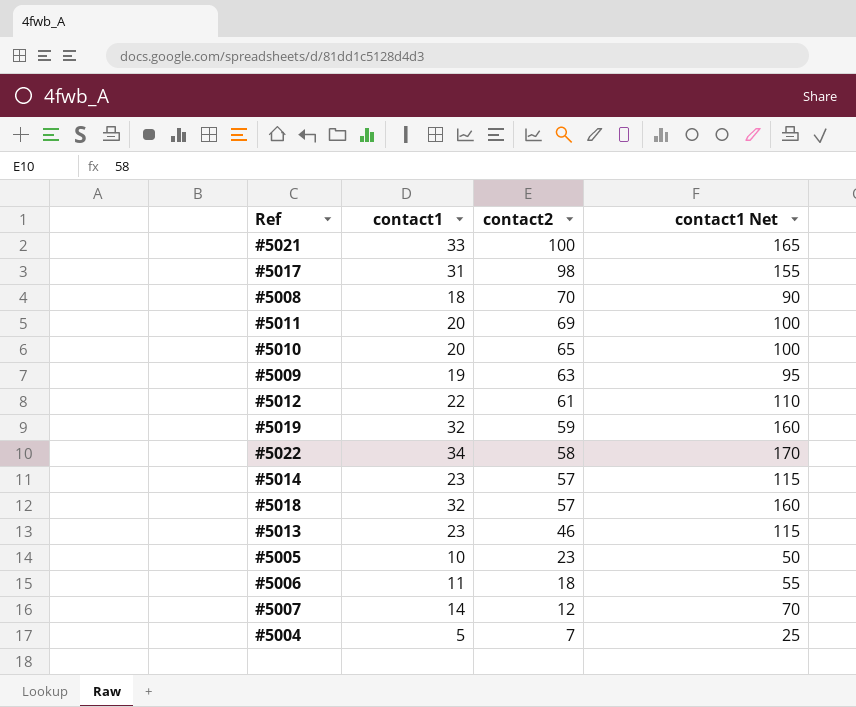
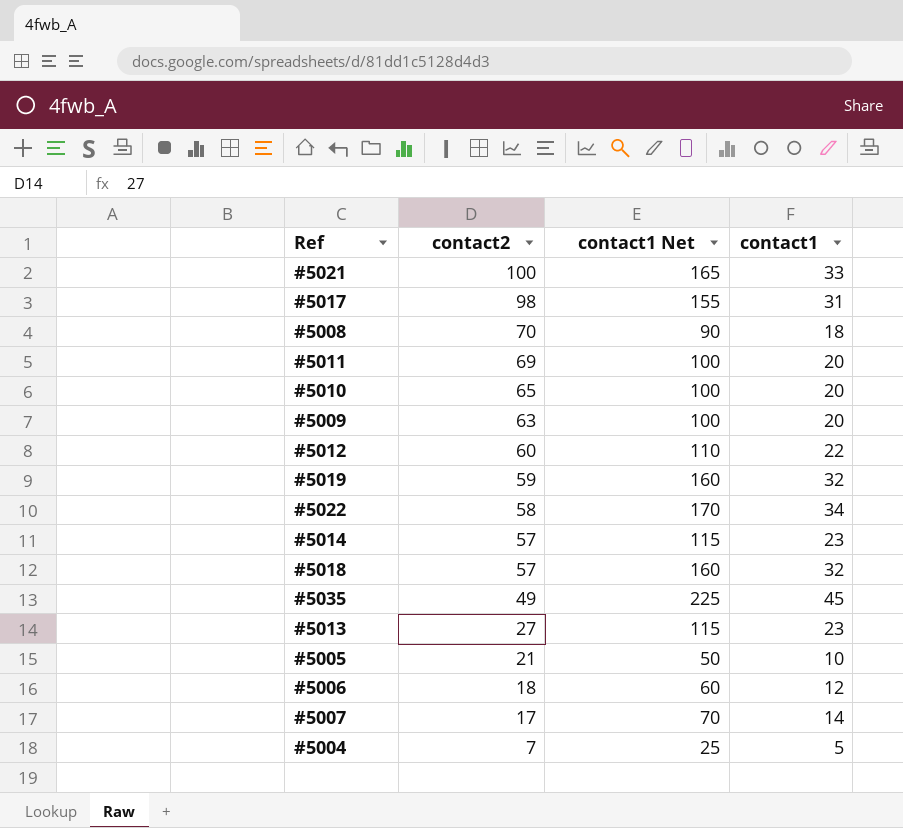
column contact1 | position: 2 -> 4
#5009 | contact1 Net: 95 -> 100
#5009 | contact1: 19 -> 20
#5012 | contact2: 61 -> 60
row #5035: none -> 49 | 225 | 45
#5013 | contact2: 46 -> 27
#5005 | contact2: 23 -> 21
#5006 | contact1 Net: 55 -> 60
#5006 | contact1: 11 -> 12
#5007 | contact2: 12 -> 17

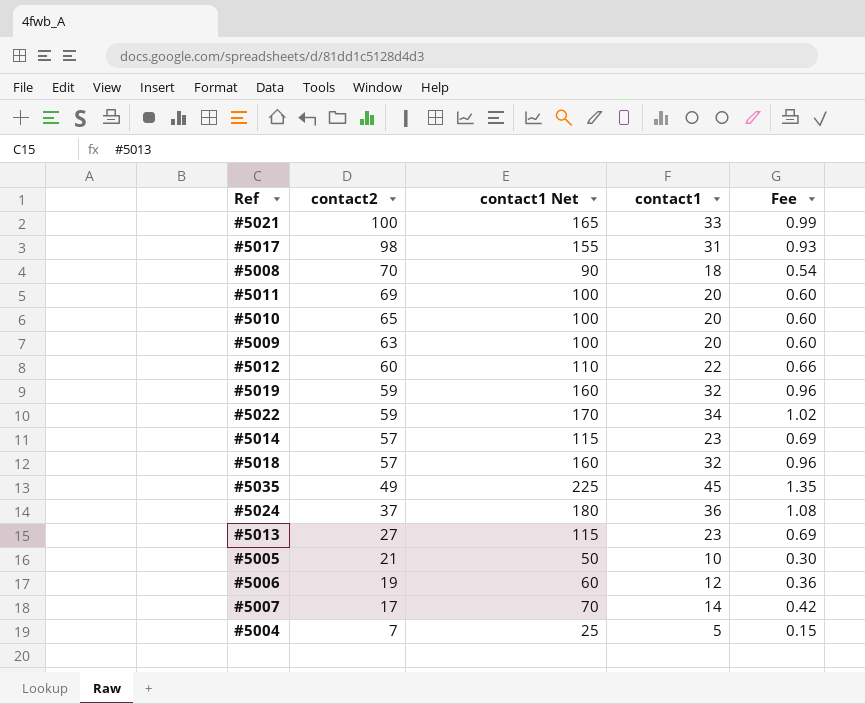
column Fee | formula: none -> [contact1] * 0.03
#5022 | contact2: 58 -> 59
row #5024: none -> 37 | 180 | 36 | 1.08
#5006 | contact2: 18 -> 19

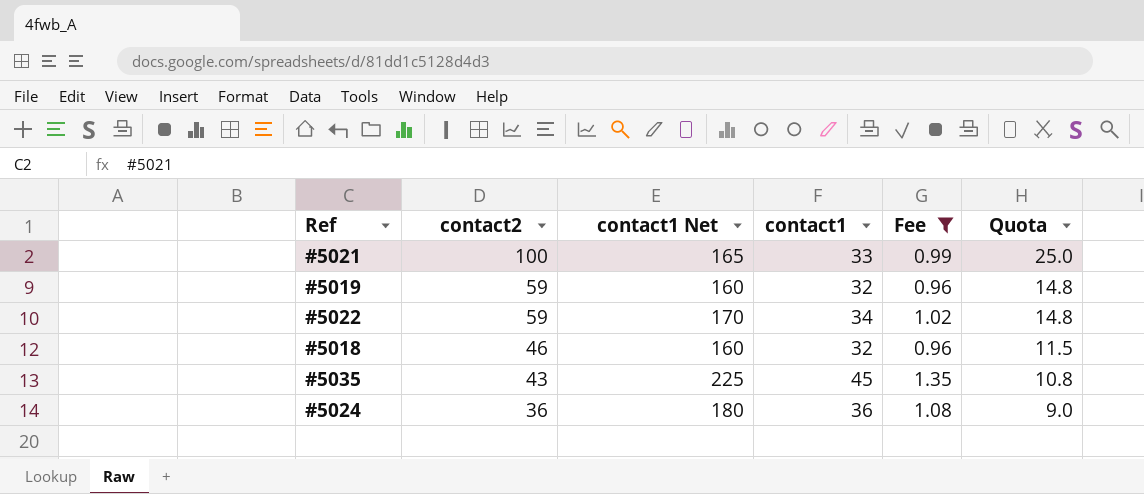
filter: none -> Fee >= 0.96
column Quota | formula: none -> [contact2] * 0.25
#5018 | contact2: 57 -> 46
#5035 | contact2: 49 -> 43
#5024 | contact2: 37 -> 36

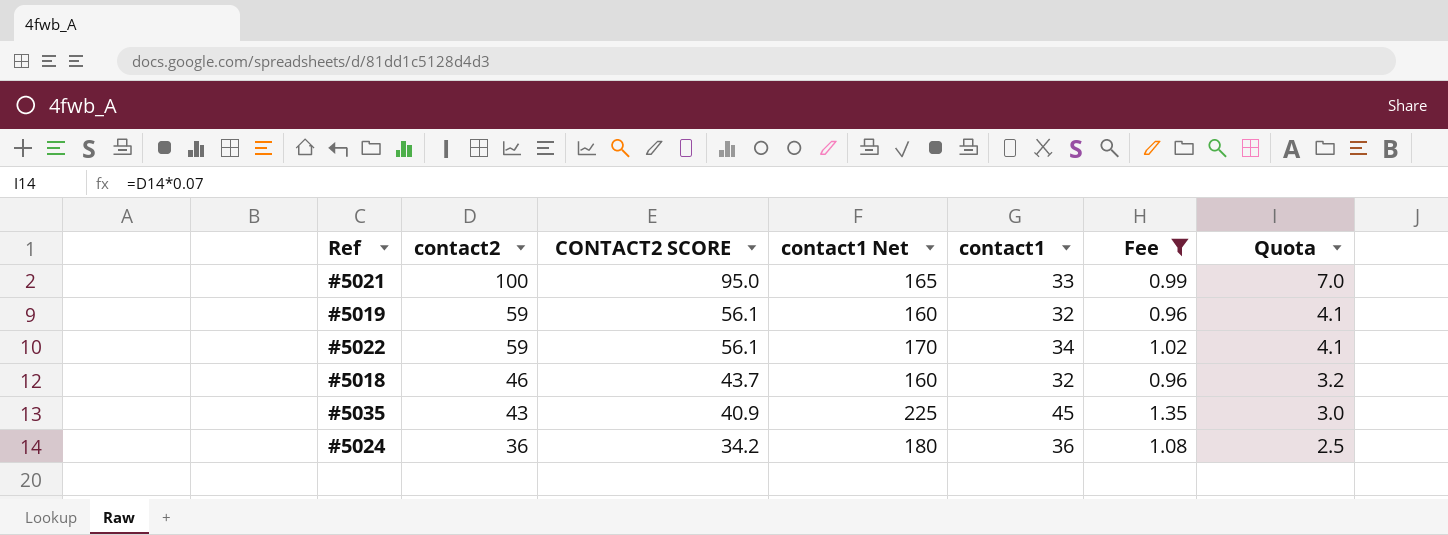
column CONTACT2 SCORE | formula: none -> [contact2] * 0.95
column Quota | formula: [contact2] * 0.25 -> [contact2] * 0.07

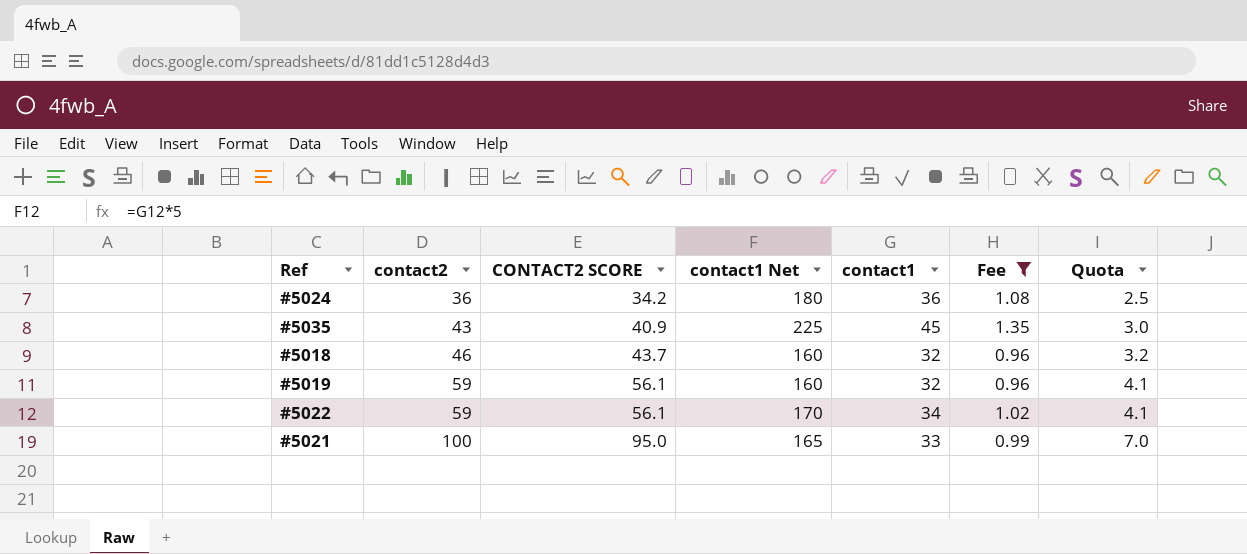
row order: contact2 descending -> contact2 ascending

